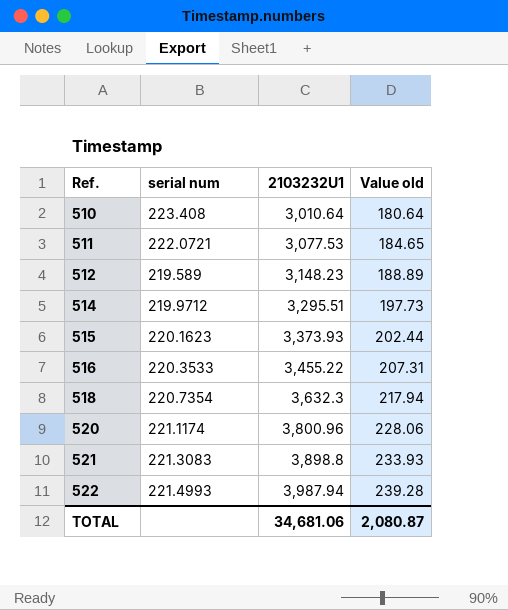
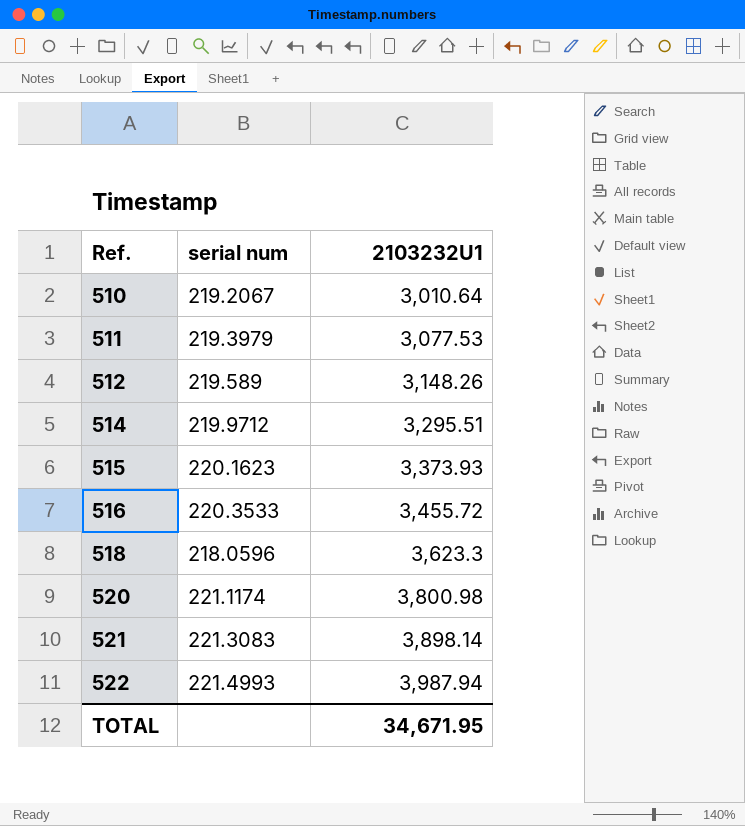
column Value old | formula: [2103232U1] * 0.06 -> none
510 | serial num: 223.408 -> 219.2067
511 | serial num: 222.0721 -> 219.3979
512 | 2103232U1: 3,148.23 -> 3,148.26
516 | 2103232U1: 3,455.22 -> 3,455.72
518 | serial num: 220.7354 -> 218.0596
518 | 2103232U1: 3,632.3 -> 3,623.3
520 | 2103232U1: 3,800.96 -> 3,800.98
521 | 2103232U1: 3,898.8 -> 3,898.14
TOTAL | 2103232U1: 34,681.06 -> 34,671.95

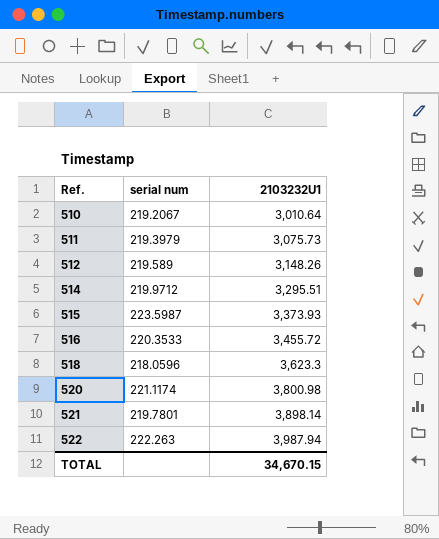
511 | 2103232U1: 3,077.53 -> 3,075.73
515 | serial num: 220.1623 -> 223.5987
521 | serial num: 221.3083 -> 219.7801
522 | serial num: 221.4993 -> 222.263
TOTAL | 2103232U1: 34,671.95 -> 34,670.15

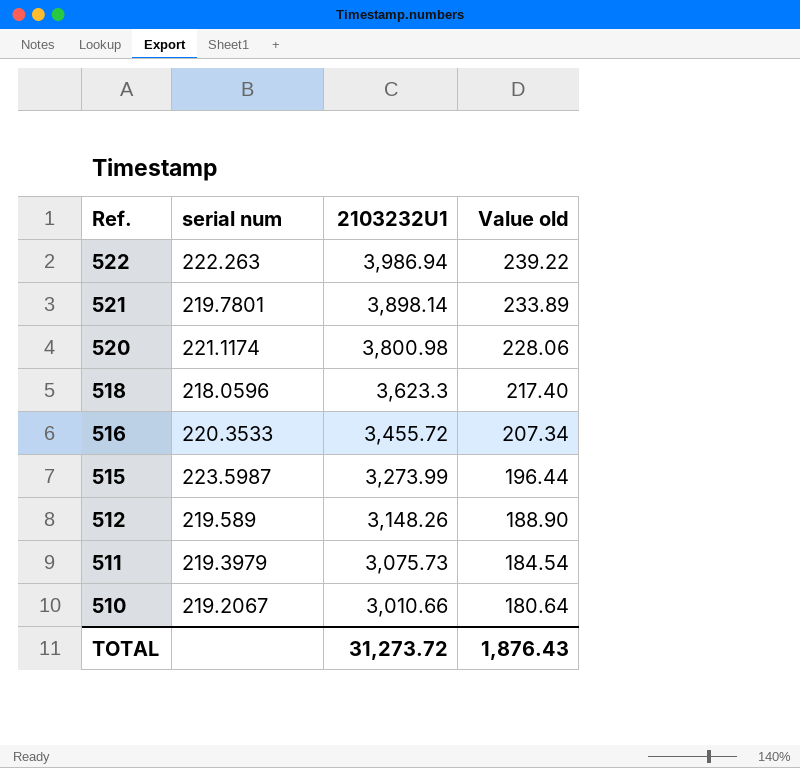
row order: Ref. ascending -> Ref. descending
column Value old | formula: none -> [2103232U1] * 0.06
row 514: 219.9712 | 3,295.51 -> none
522 | 2103232U1: 3,987.94 -> 3,986.94
515 | 2103232U1: 3,373.93 -> 3,273.99
510 | 2103232U1: 3,010.64 -> 3,010.66
TOTAL | 2103232U1: 34,670.15 -> 31,273.72

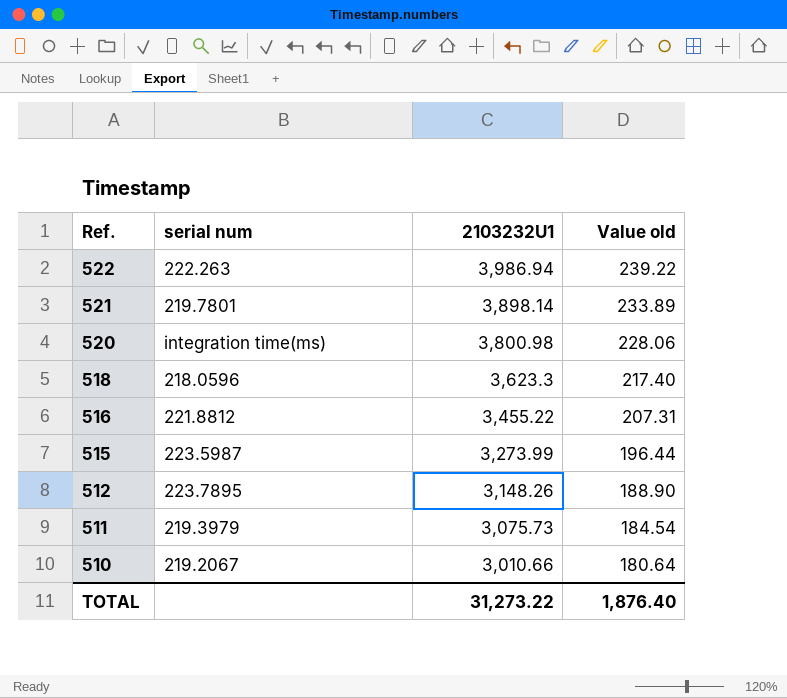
520 | serial num: 221.1174 -> integration time(ms)
516 | serial num: 220.3533 -> 221.8812
516 | 2103232U1: 3,455.72 -> 3,455.22
516 | Value old: 207.34 -> 207.31
512 | serial num: 219.589 -> 223.7895
TOTAL | 2103232U1: 31,273.72 -> 31,273.22
TOTAL | Value old: 1,876.43 -> 1,876.40

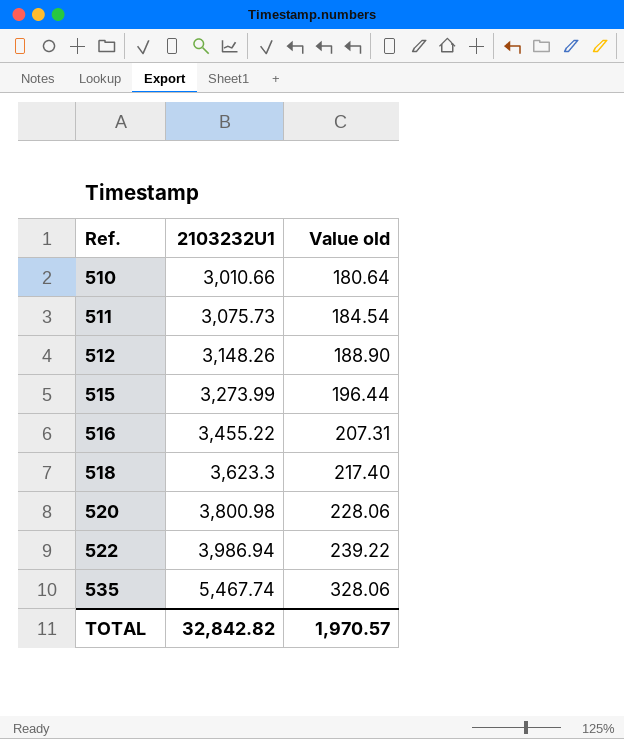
row order: Ref. descending -> Ref. ascending
column serial num | position: 2 -> none
row 521: 219.7801 | 3,898.14 | 233.89 -> none
row 535: none -> 5,467.74 | 328.06
TOTAL | 2103232U1: 31,273.22 -> 32,842.82
TOTAL | Value old: 1,876.40 -> 1,970.57

